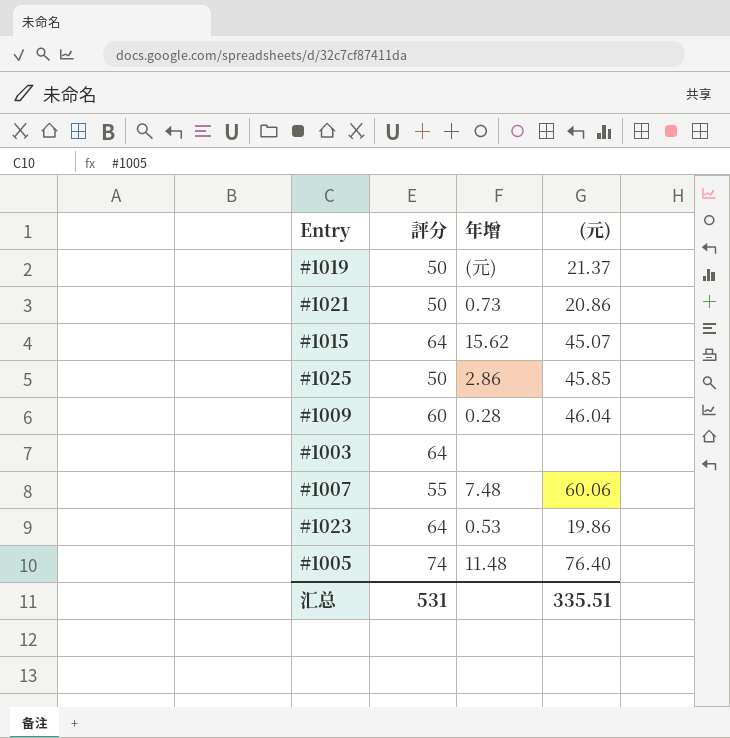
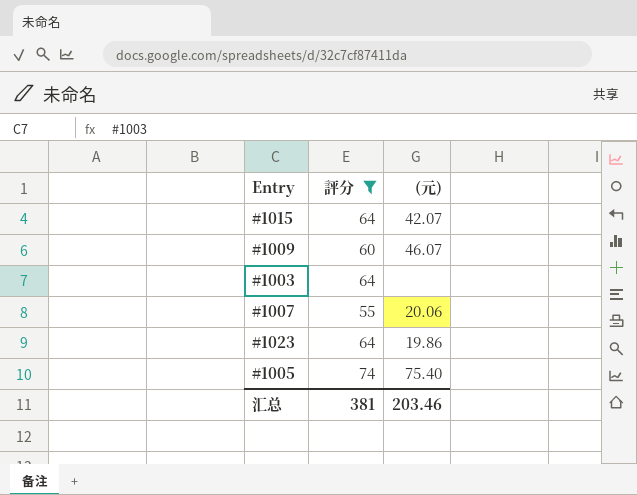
filter: none -> 評分 != 50
column 年增 | position: 3 -> none
#1015 | (元): 45.07 -> 42.07
#1009 | (元): 46.04 -> 46.07
#1007 | (元): 60.06 -> 20.06
#1005 | (元): 76.40 -> 75.40
汇总 | 評分: 531 -> 381
汇总 | (元): 335.51 -> 203.46

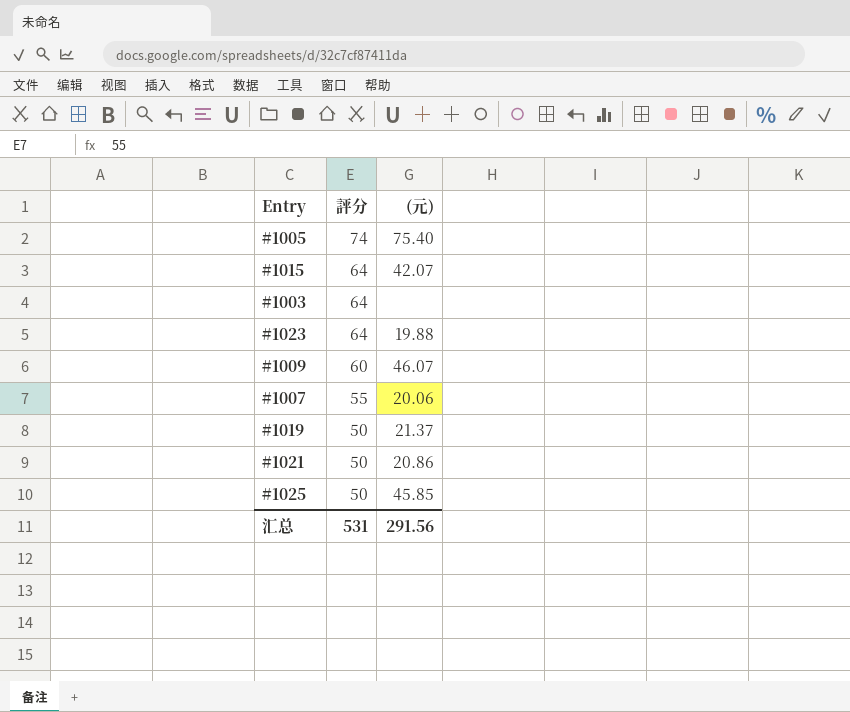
filter: 評分 != 50 -> none
row order: none -> 評分 descending
#1023 | (元): 19.86 -> 19.88
汇总 | 評分: 381 -> 531
汇总 | (元): 203.46 -> 291.56

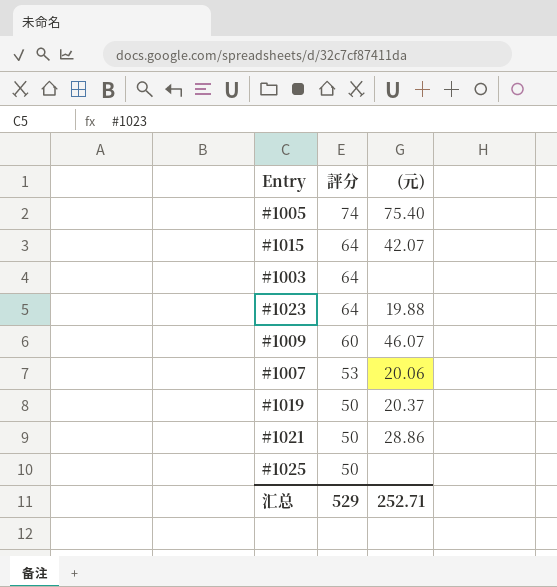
#1007 | 評分: 55 -> 53
#1019 | (元): 21.37 -> 20.37
#1021 | (元): 20.86 -> 28.86
#1025 | (元): 45.85 -> none
汇总 | 評分: 531 -> 529
汇总 | (元): 291.56 -> 252.71

